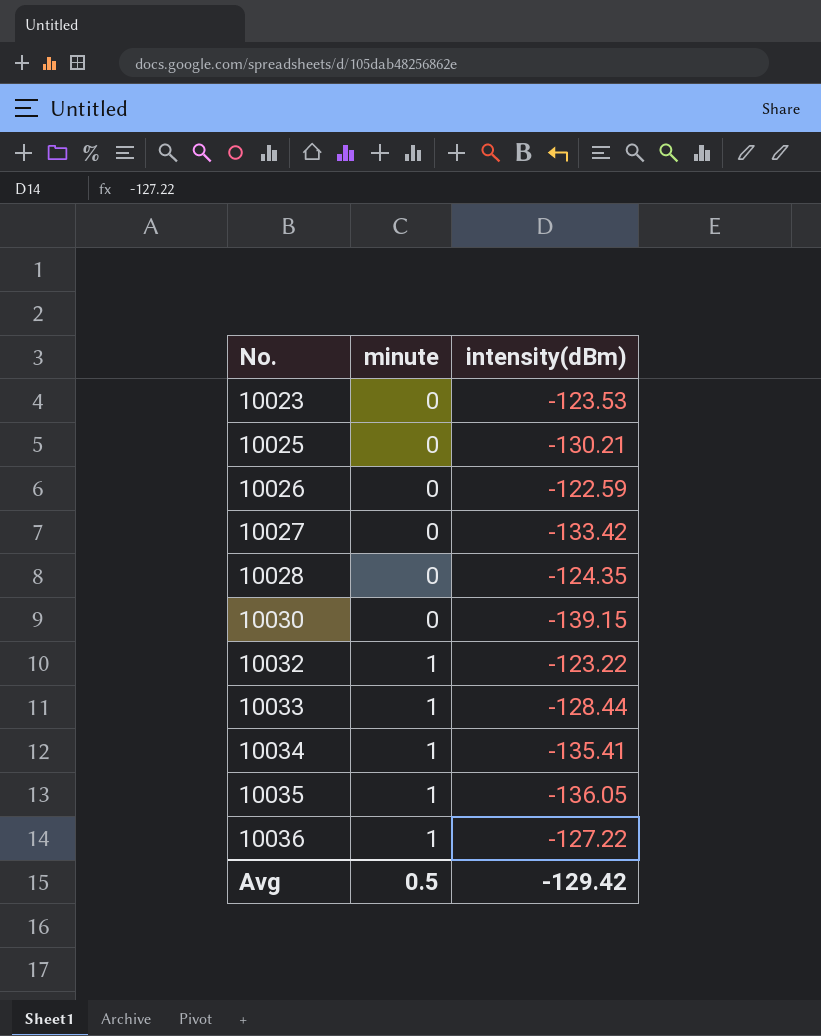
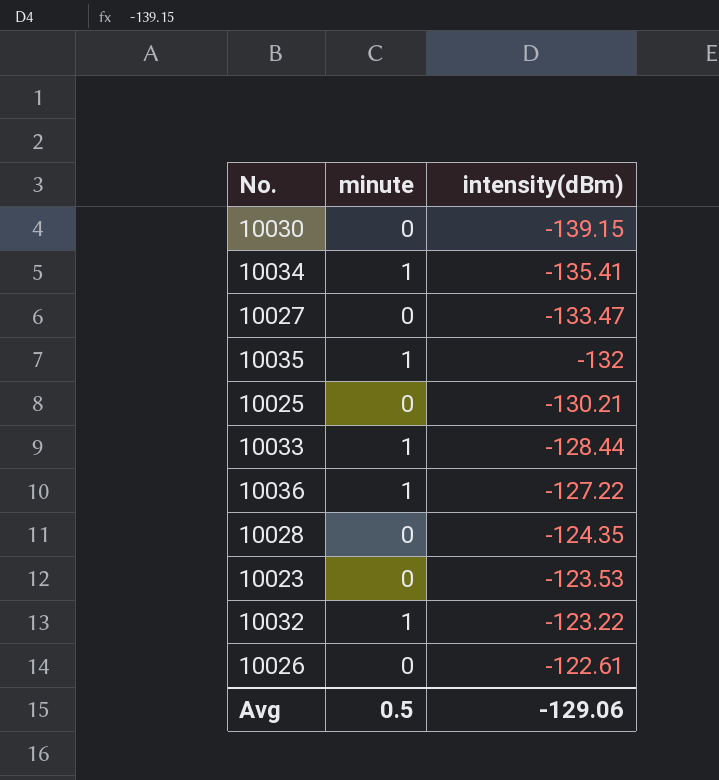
row order: No. ascending -> intensity(dBm) ascending
10027 | intensity(dBm): -133.42 -> -133.47
10035 | intensity(dBm): -136.05 -> -132
10026 | intensity(dBm): -122.59 -> -122.61
Avg | intensity(dBm): -129.42 -> -129.06

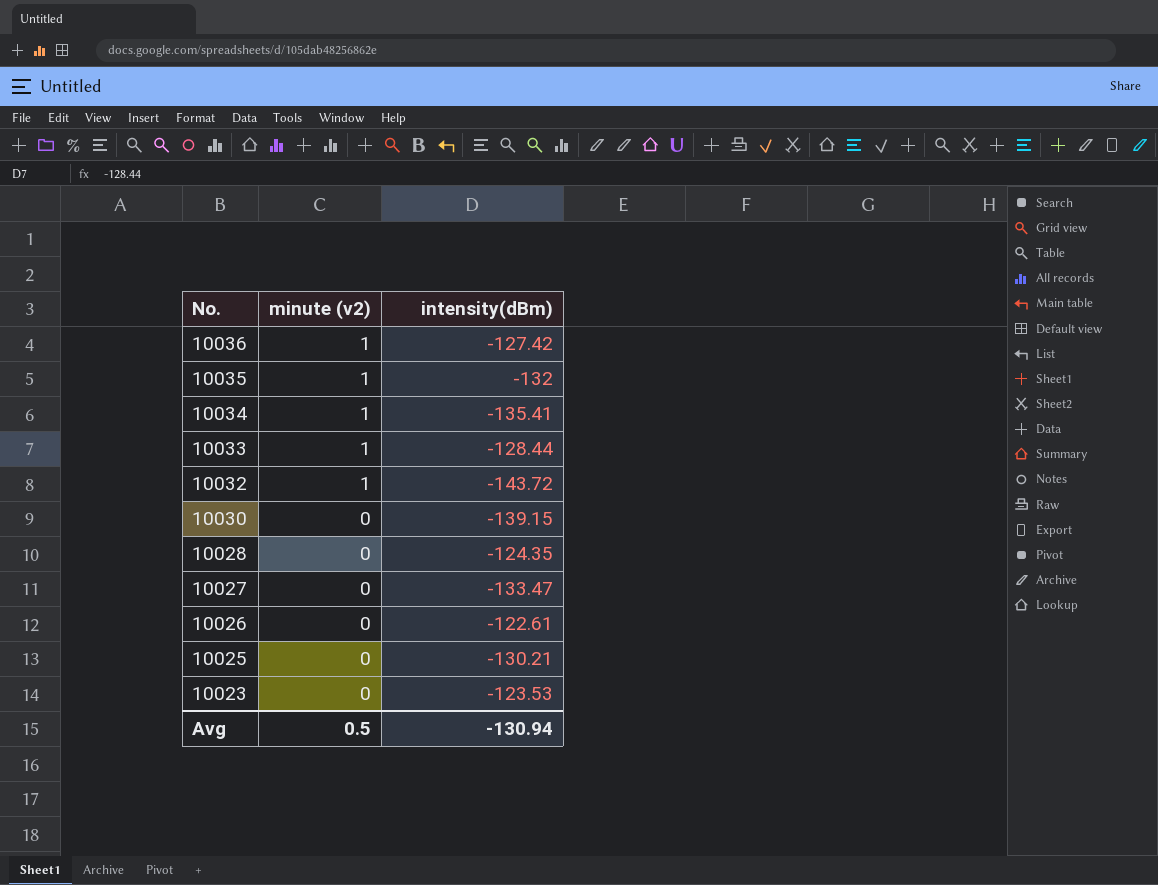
row order: intensity(dBm) ascending -> No. descending
column name: minute -> minute (v2)
10036 | intensity(dBm): -127.22 -> -127.42
10032 | intensity(dBm): -123.22 -> -143.72
Avg | intensity(dBm): -129.06 -> -130.94

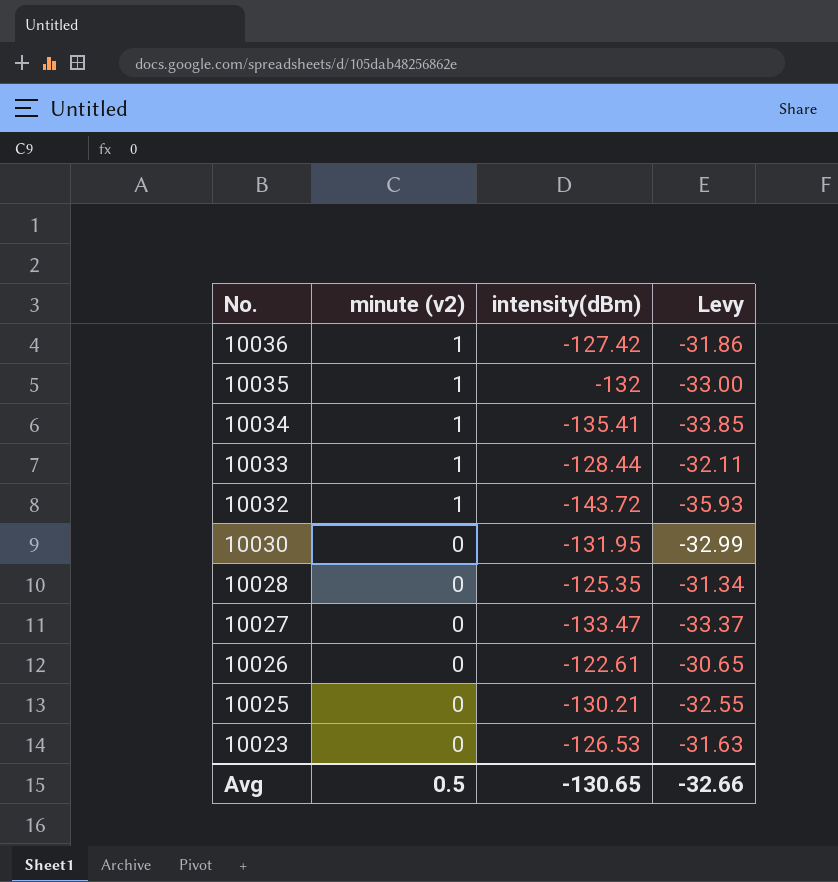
column Levy | formula: none -> [intensity(dBm)] * 0.25
10030 | intensity(dBm): -139.15 -> -131.95
10028 | intensity(dBm): -124.35 -> -125.35
10023 | intensity(dBm): -123.53 -> -126.53
Avg | intensity(dBm): -130.94 -> -130.65

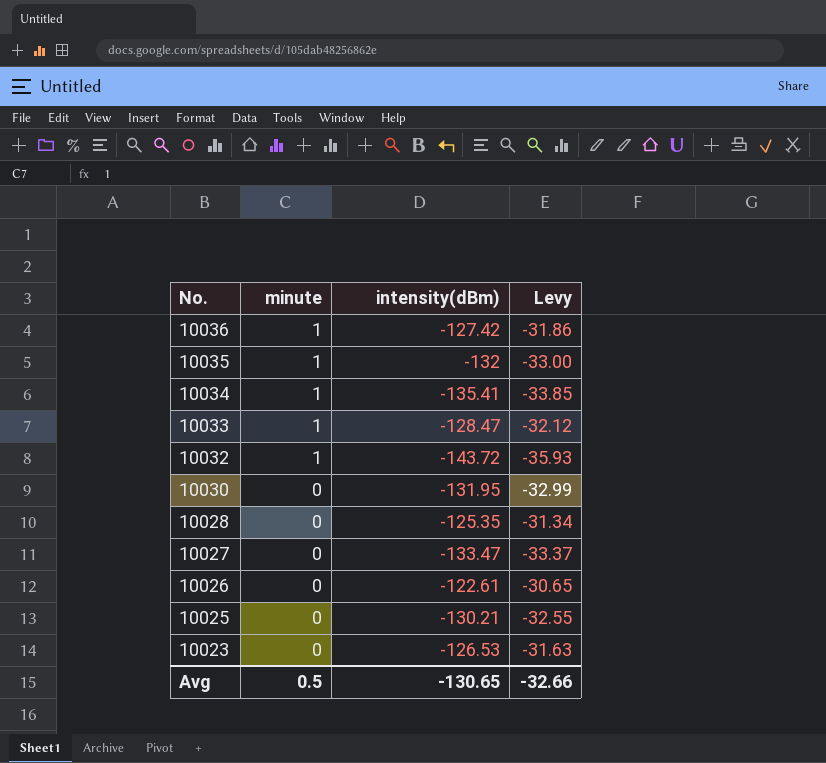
column name: minute (v2) -> minute
10033 | intensity(dBm): -128.44 -> -128.47
10033 | Levy: -32.11 -> -32.12

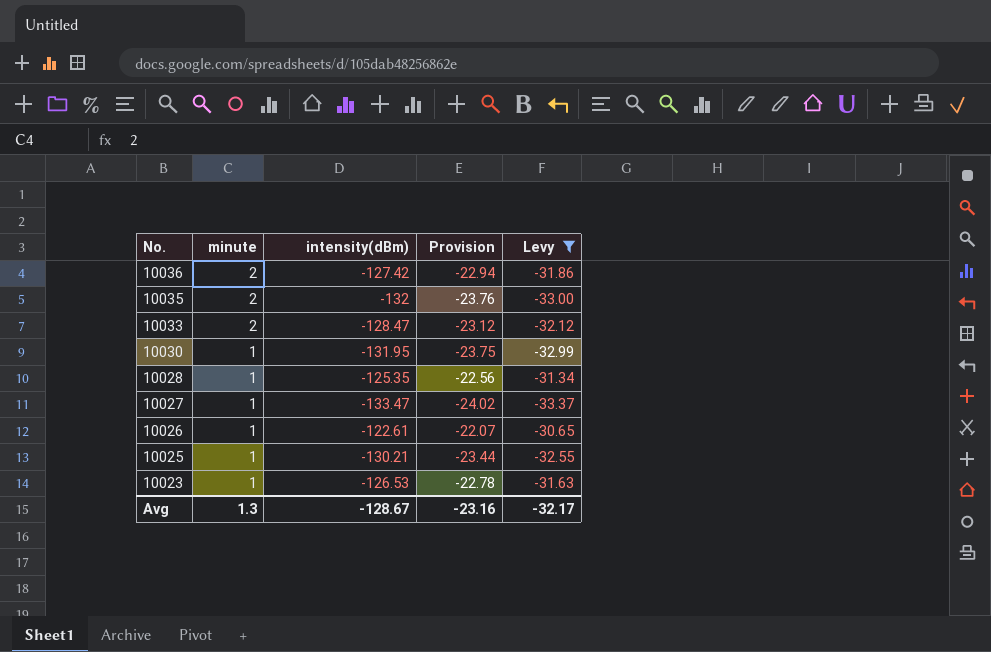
filter: none -> Levy >= -33.37
column Provision | formula: none -> [intensity(dBm)] * 0.18
10036 | minute: 1 -> 2
10035 | minute: 1 -> 2
10033 | minute: 1 -> 2
10030 | minute: 0 -> 1
10028 | minute: 0 -> 1
10027 | minute: 0 -> 1
10026 | minute: 0 -> 1
10025 | minute: 0 -> 1
10023 | minute: 0 -> 1
Avg | minute: 0.5 -> 1.3
Avg | intensity(dBm): -130.65 -> -128.67
Avg | Levy: -32.66 -> -32.17

